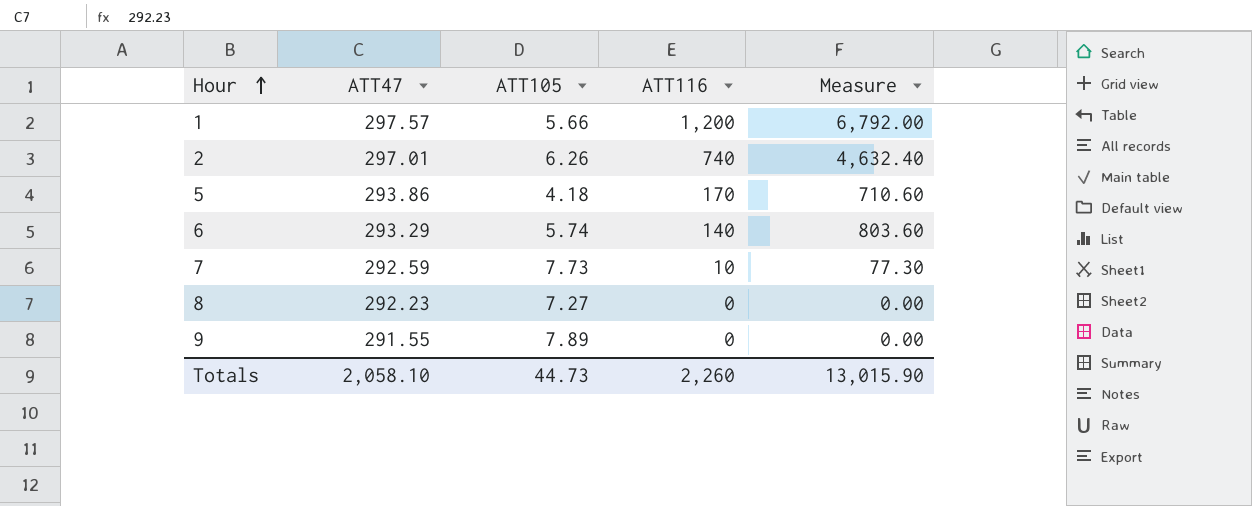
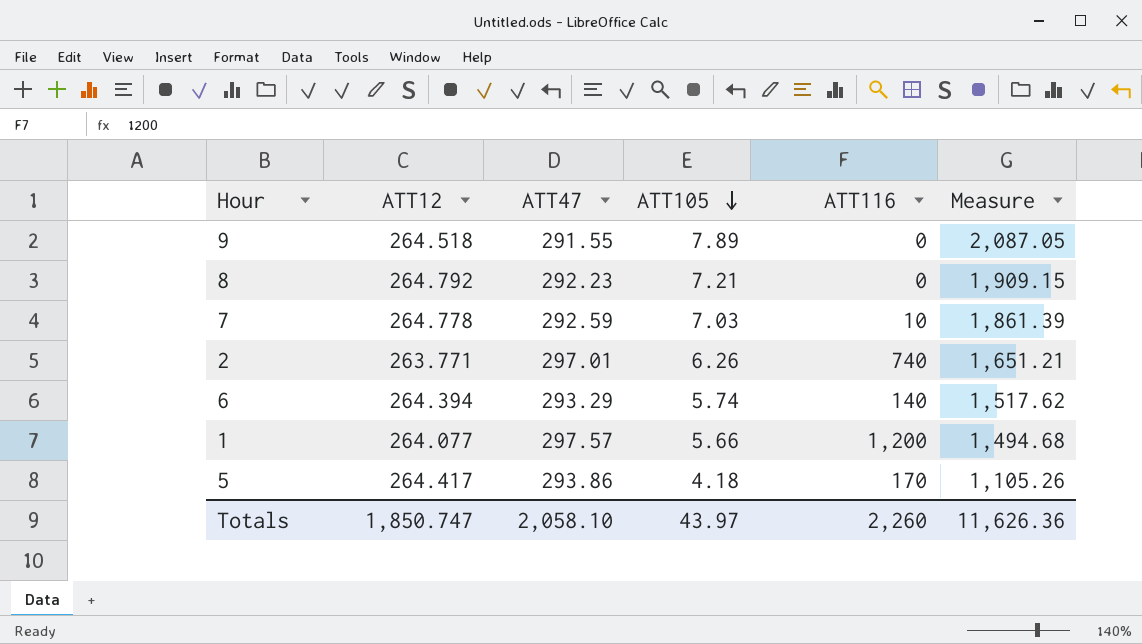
row order: Hour ascending -> ATT105 descending
column ATT12 | position: none -> 2
column Measure | formula: [ATT105] * [ATT116] -> [ATT12] * [ATT105]
8 | ATT105: 7.27 -> 7.21
7 | ATT105: 7.73 -> 7.03
Totals | ATT105: 44.73 -> 43.97
Totals | Measure: 13,015.90 -> 11,626.36

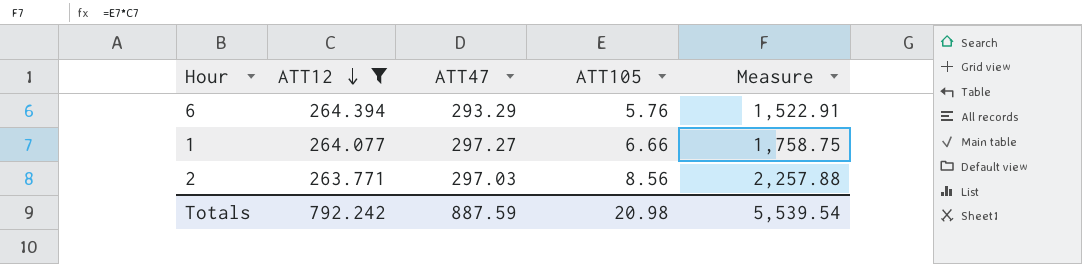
filter: none -> ATT12 <= 264.394
row order: ATT105 descending -> ATT12 descending
column ATT116 | position: 5 -> none
6 | ATT105: 5.74 -> 5.76
6 | Measure: 1,517.62 -> 1,522.91
1 | ATT47: 297.57 -> 297.27
1 | ATT105: 5.66 -> 6.66
1 | Measure: 1,494.68 -> 1,758.75
2 | ATT47: 297.01 -> 297.03
2 | ATT105: 6.26 -> 8.56
2 | Measure: 1,651.21 -> 2,257.88
Totals | ATT12: 1,850.747 -> 792.242
Totals | ATT47: 2,058.10 -> 887.59
Totals | ATT105: 43.97 -> 20.98
Totals | Measure: 11,626.36 -> 5,539.54

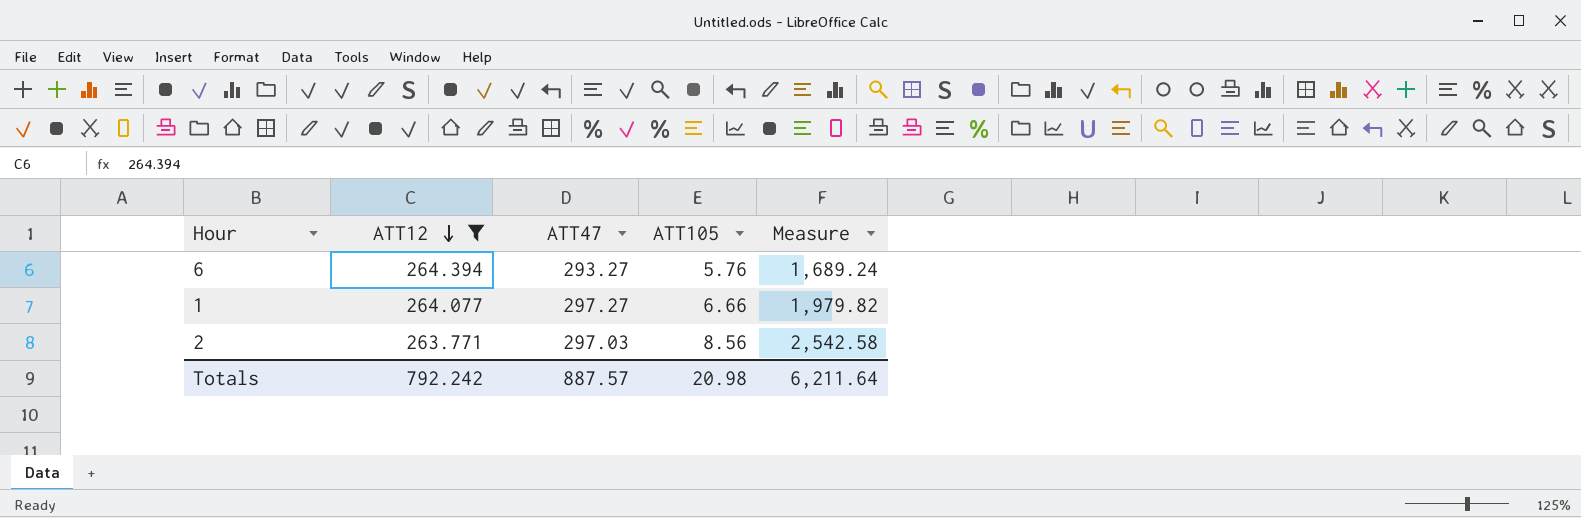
column Measure | formula: [ATT12] * [ATT105] -> [ATT47] * [ATT105]
6 | ATT47: 293.29 -> 293.27
Totals | ATT47: 887.59 -> 887.57
Totals | Measure: 5,539.54 -> 6,211.64

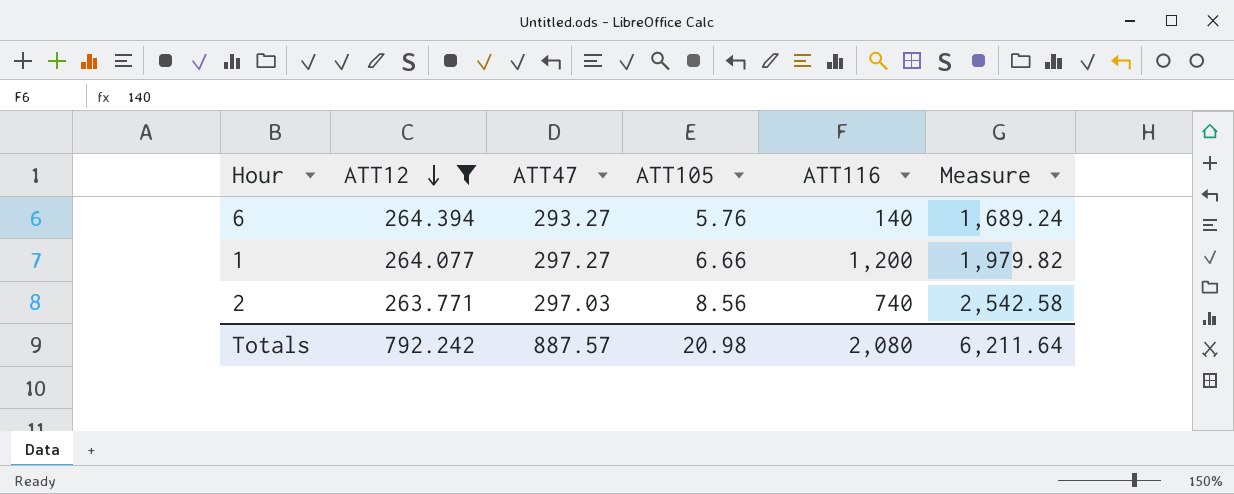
column ATT116 | position: none -> 5

